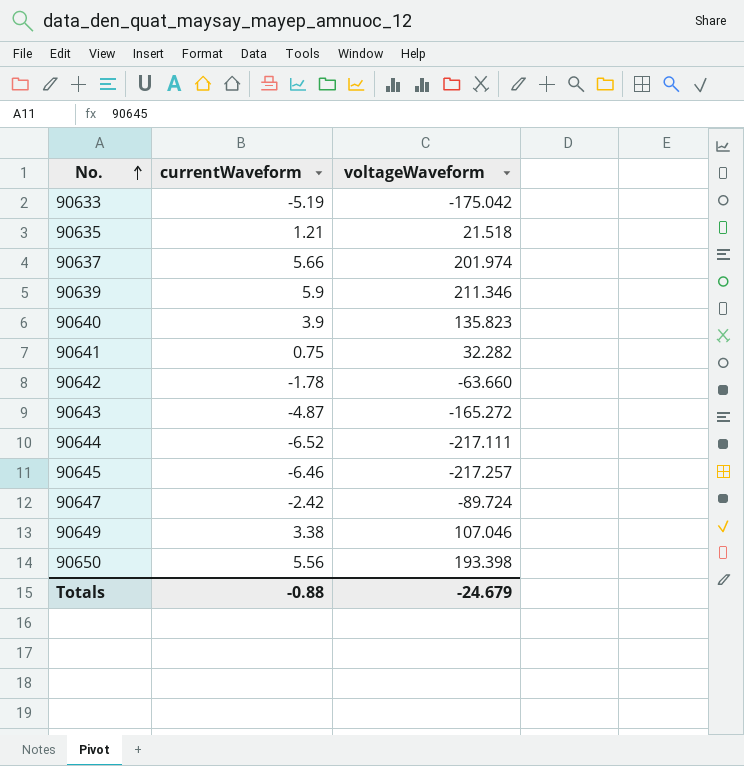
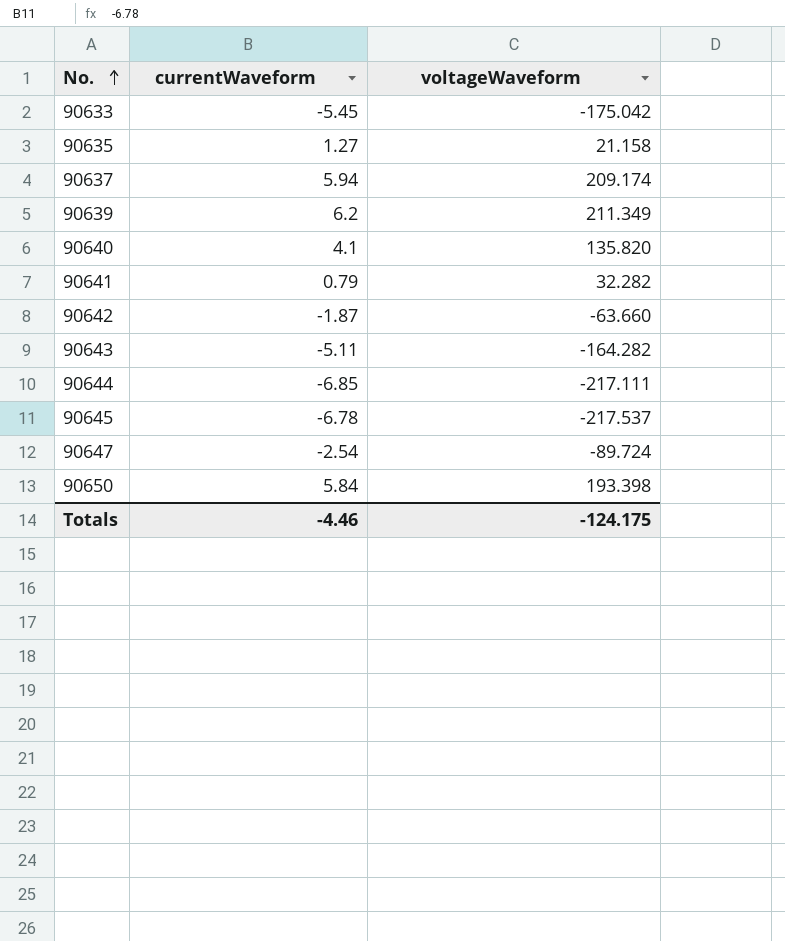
row 90649: 3.38 | 107.046 -> none
90633 | currentWaveform: -5.19 -> -5.45
90635 | currentWaveform: 1.21 -> 1.27
90635 | voltageWaveform: 21.518 -> 21.158
90637 | currentWaveform: 5.66 -> 5.94
90637 | voltageWaveform: 201.974 -> 209.174
90639 | currentWaveform: 5.9 -> 6.2
90639 | voltageWaveform: 211.346 -> 211.349
90640 | currentWaveform: 3.9 -> 4.1
90640 | voltageWaveform: 135.823 -> 135.820
90641 | currentWaveform: 0.75 -> 0.79
90642 | currentWaveform: -1.78 -> -1.87
90643 | currentWaveform: -4.87 -> -5.11
90643 | voltageWaveform: -165.272 -> -164.282
90644 | currentWaveform: -6.52 -> -6.85
90645 | currentWaveform: -6.46 -> -6.78
90645 | voltageWaveform: -217.257 -> -217.537
90647 | currentWaveform: -2.42 -> -2.54
90650 | currentWaveform: 5.56 -> 5.84
Totals | currentWaveform: -0.88 -> -4.46
Totals | voltageWaveform: -24.679 -> -124.175

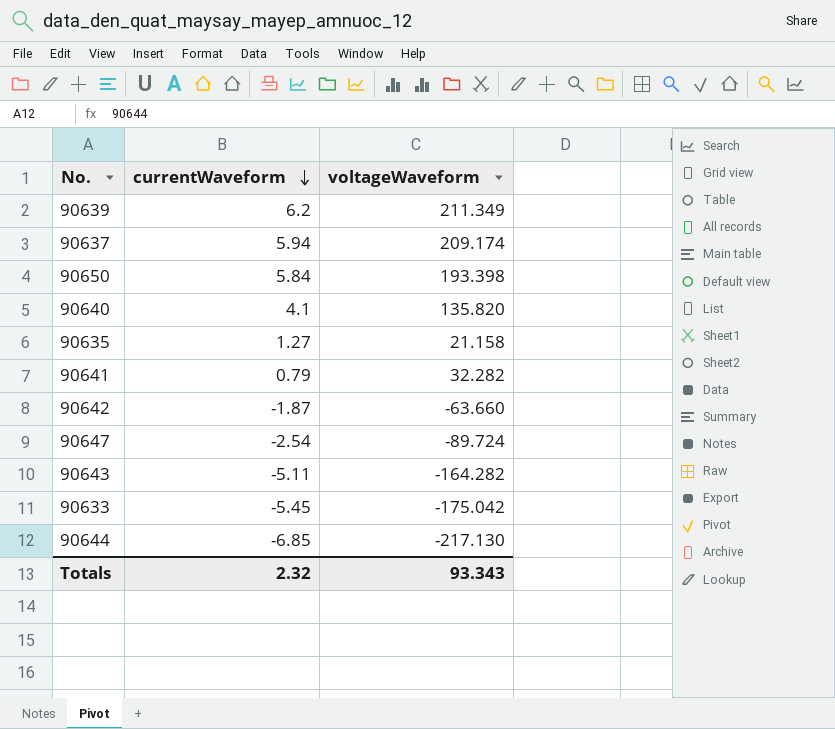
row order: No. ascending -> currentWaveform descending
row 90645: -6.78 | -217.537 -> none
90644 | voltageWaveform: -217.111 -> -217.130
Totals | currentWaveform: -4.46 -> 2.32
Totals | voltageWaveform: -124.175 -> 93.343

